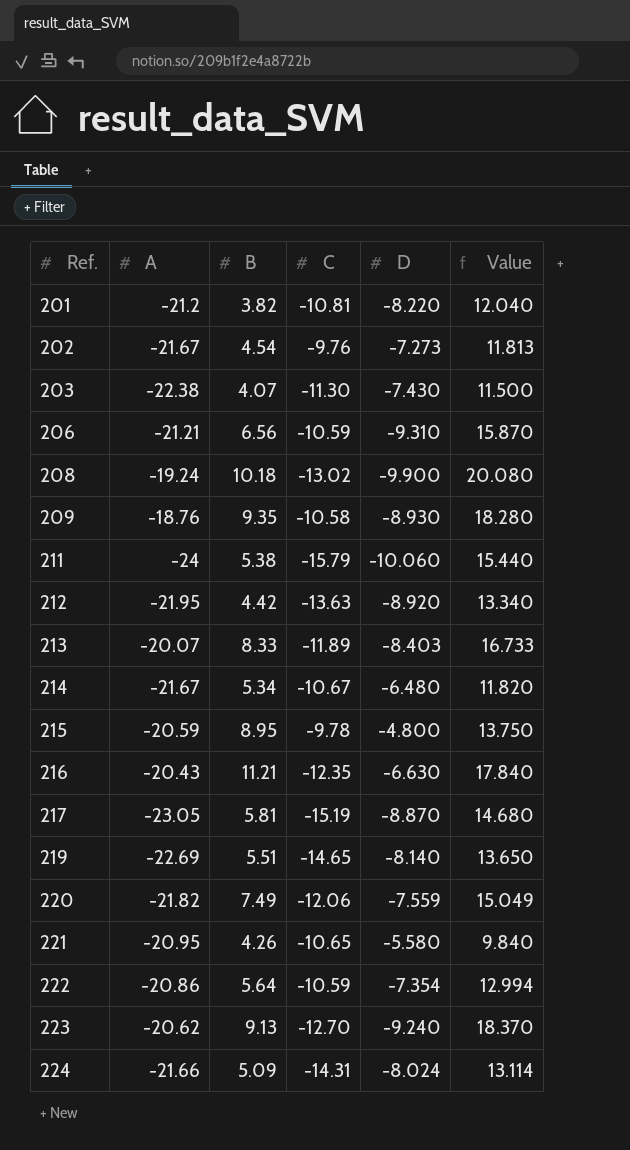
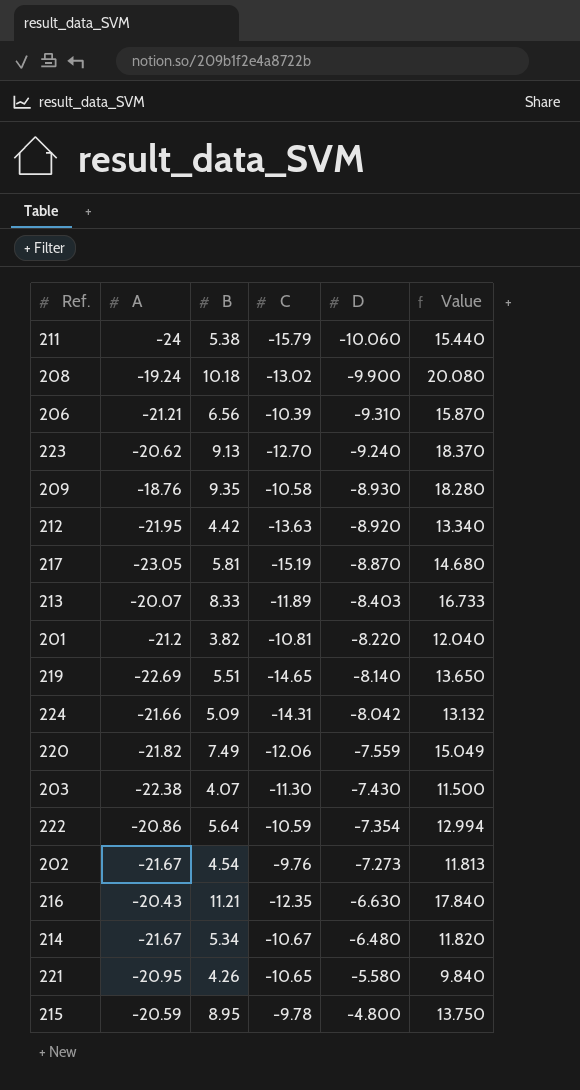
row order: Ref. ascending -> D ascending
206 | C: -10.59 -> -10.39
224 | D: -8.024 -> -8.042
224 | Value: 13.114 -> 13.132

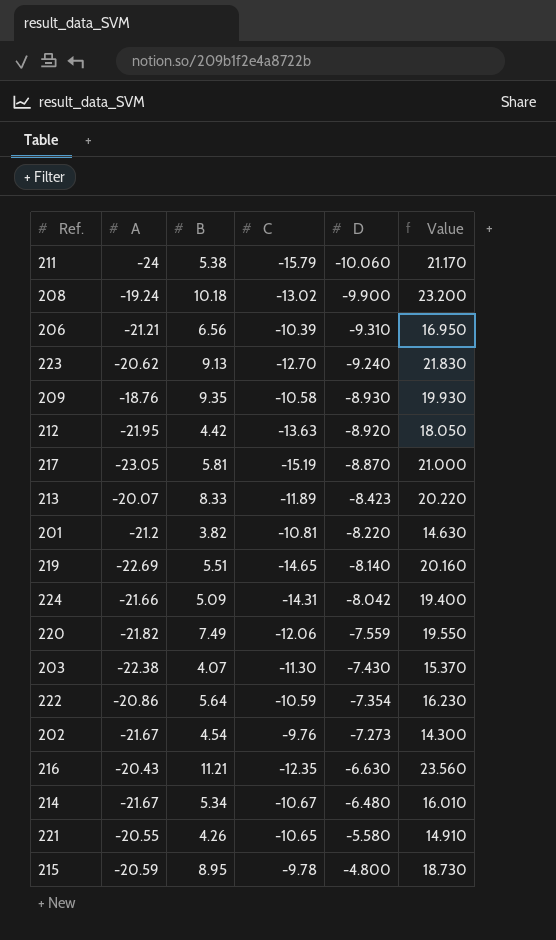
column Value | formula: [B] - [D] -> [B] - [C]
213 | D: -8.403 -> -8.423
221 | A: -20.95 -> -20.55

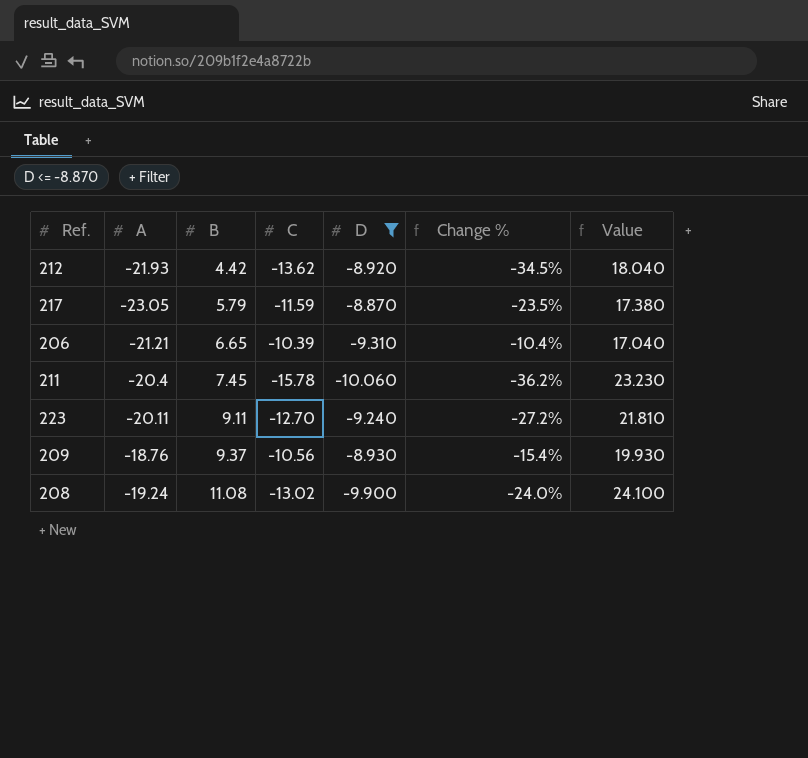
filter: none -> D <= -8.870
row order: D ascending -> B ascending
column Change % | formula: none -> ([D] - [C]) / [C]
212 | A: -21.95 -> -21.93
212 | C: -13.63 -> -13.62
212 | Value: 18.050 -> 18.040
217 | B: 5.81 -> 5.79
217 | C: -15.19 -> -11.59
217 | Value: 21.000 -> 17.380
206 | B: 6.56 -> 6.65
206 | Value: 16.950 -> 17.040
211 | A: -24 -> -20.4
211 | B: 5.38 -> 7.45
211 | C: -15.79 -> -15.78
211 | Value: 21.170 -> 23.230
223 | A: -20.62 -> -20.11
223 | B: 9.13 -> 9.11
223 | Value: 21.830 -> 21.810
209 | B: 9.35 -> 9.37
209 | C: -10.58 -> -10.56
208 | B: 10.18 -> 11.08
208 | Value: 23.200 -> 24.100

